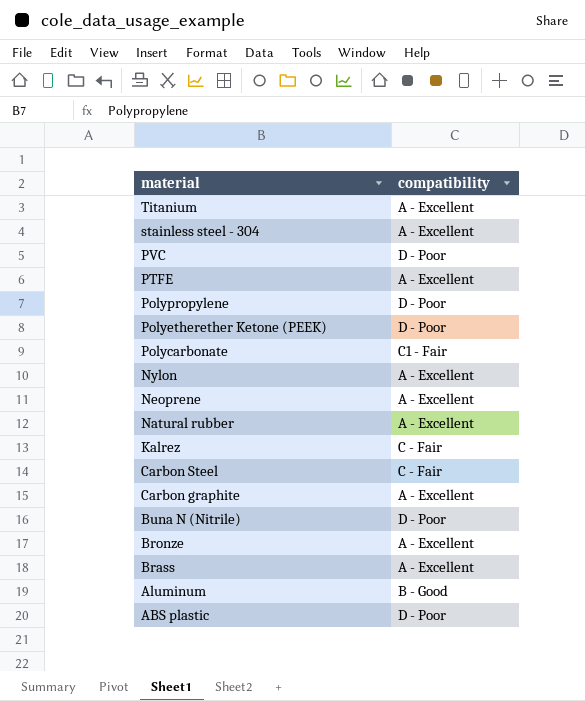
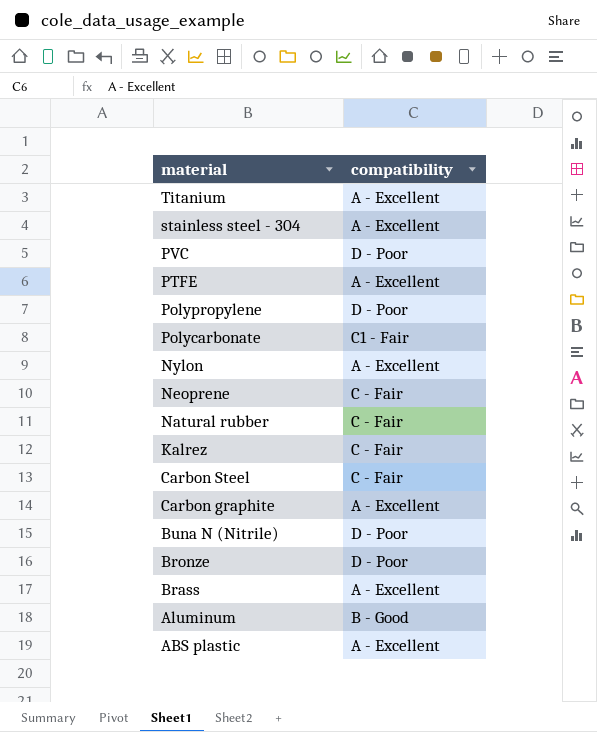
row Polyetherether Ketone (PEEK): D - Poor -> none
Neoprene | compatibility: A - Excellent -> C - Fair
Natural rubber | compatibility: A - Excellent -> C - Fair
Bronze | compatibility: A - Excellent -> D - Poor
ABS plastic | compatibility: D - Poor -> A - Excellent

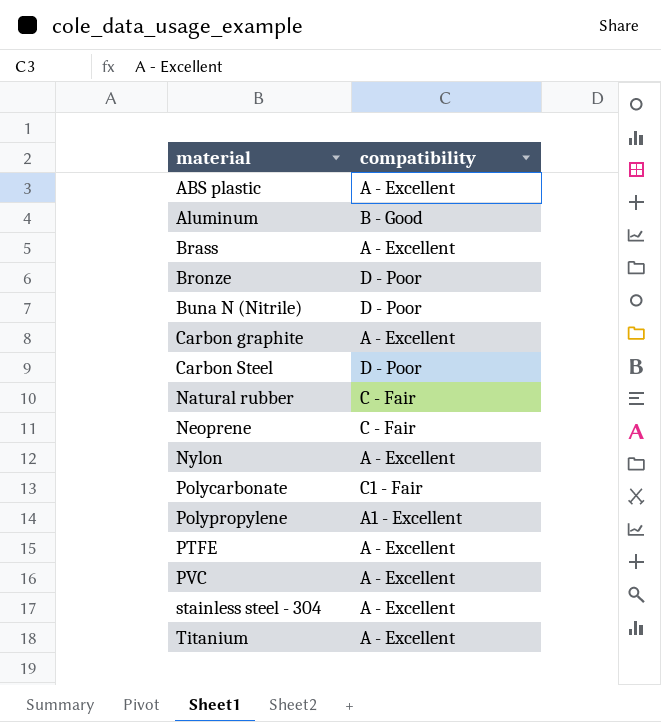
row order: material descending -> material ascending
row Kalrez: C - Fair -> none
Carbon Steel | compatibility: C - Fair -> D - Poor
Polypropylene | compatibility: D - Poor -> A1 - Excellent
PVC | compatibility: D - Poor -> A - Excellent

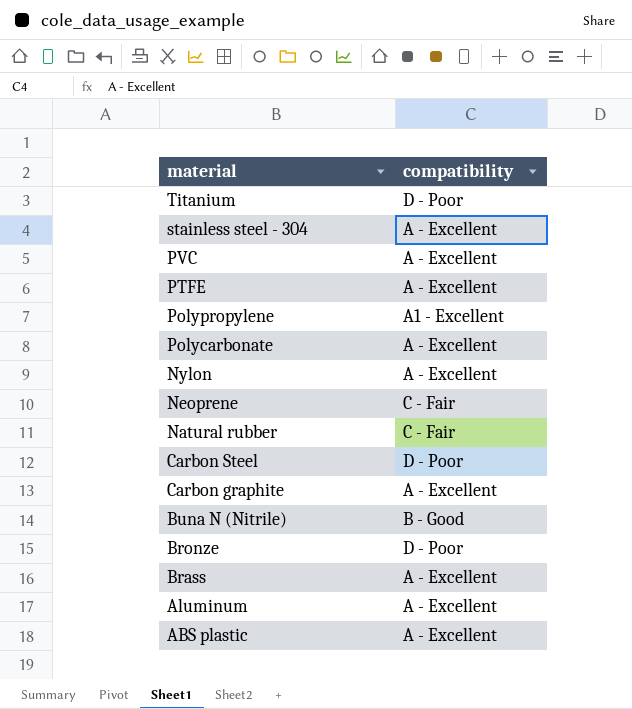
row order: material ascending -> material descending
Titanium | compatibility: A - Excellent -> D - Poor
Polycarbonate | compatibility: C1 - Fair -> A - Excellent
Buna N (Nitrile) | compatibility: D - Poor -> B - Good
Aluminum | compatibility: B - Good -> A - Excellent

